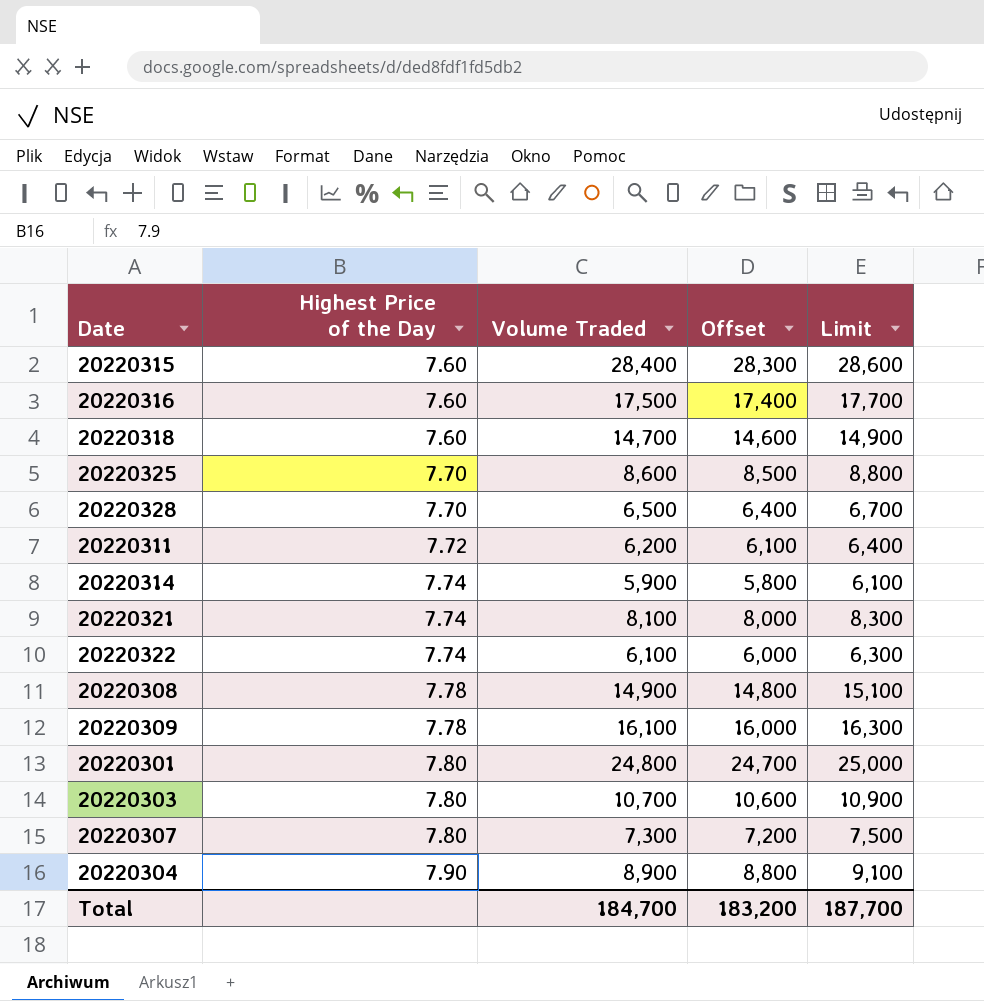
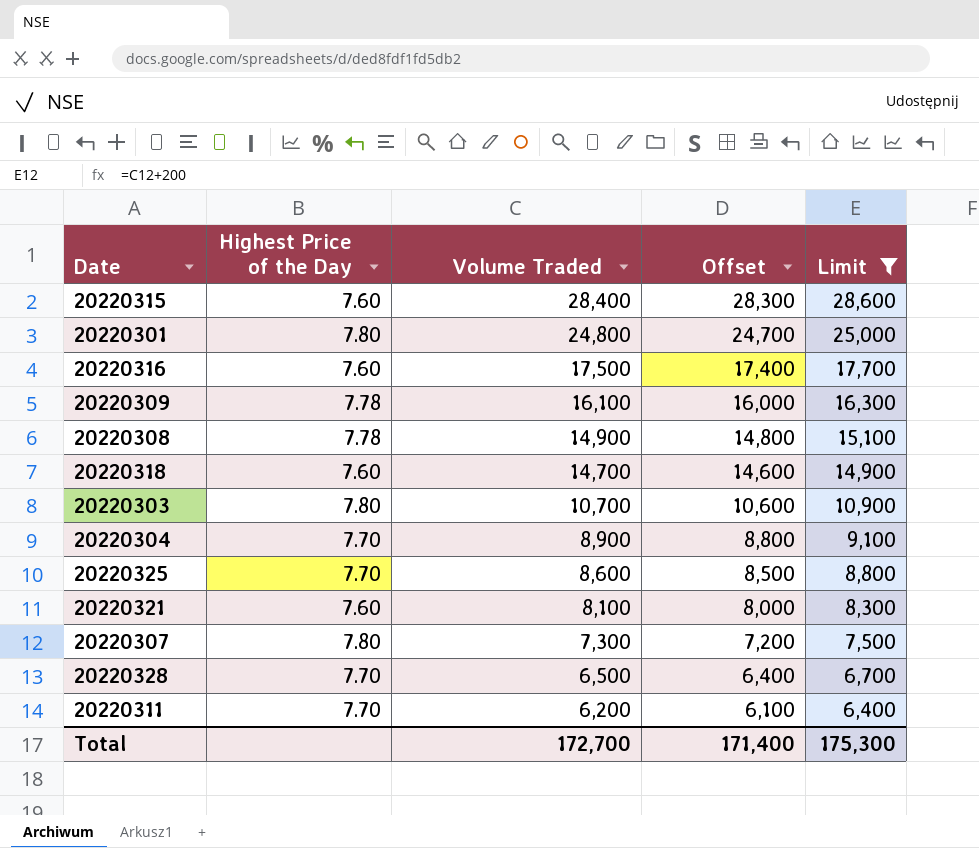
filter: none -> Limit >= 6,400
row order: Highest Price of the Day ascending -> Volume Traded descending
20220304 | Highest Price of the Day: 7.90 -> 7.70
20220321 | Highest Price of the Day: 7.74 -> 7.60
20220311 | Highest Price of the Day: 7.72 -> 7.70
Total | Volume Traded: 184,700 -> 172,700
Total | Offset: 183,200 -> 171,400
Total | Limit: 187,700 -> 175,300

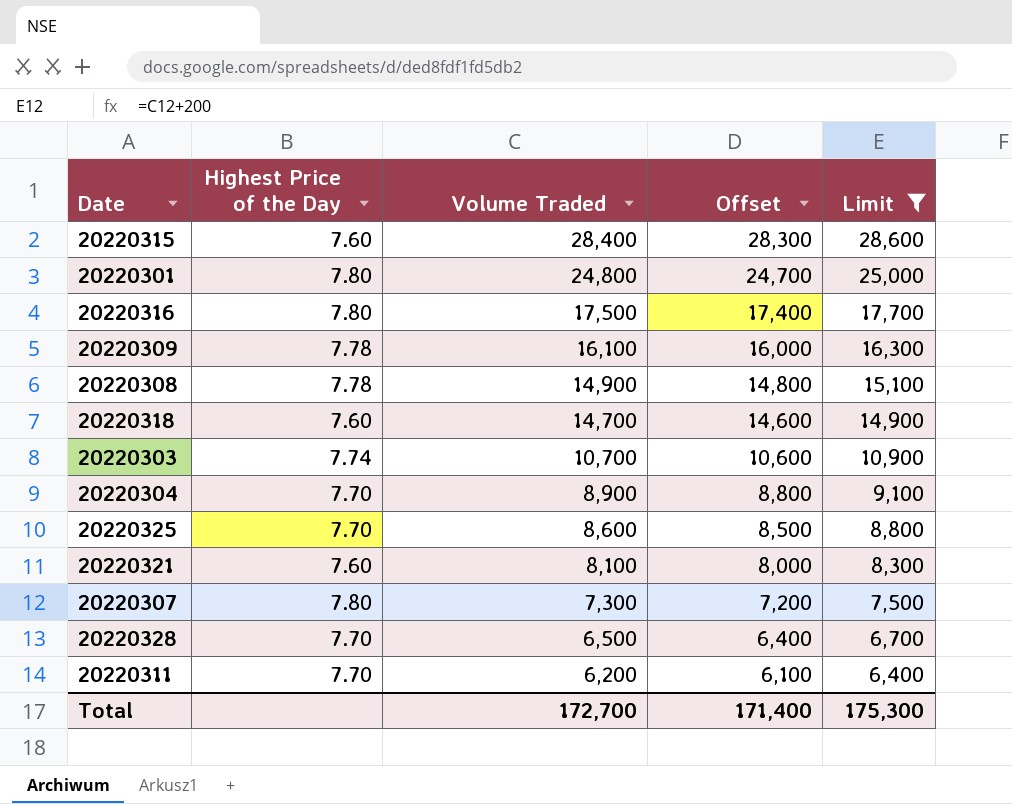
20220316 | Highest Price of the Day: 7.60 -> 7.80
20220303 | Highest Price of the Day: 7.80 -> 7.74

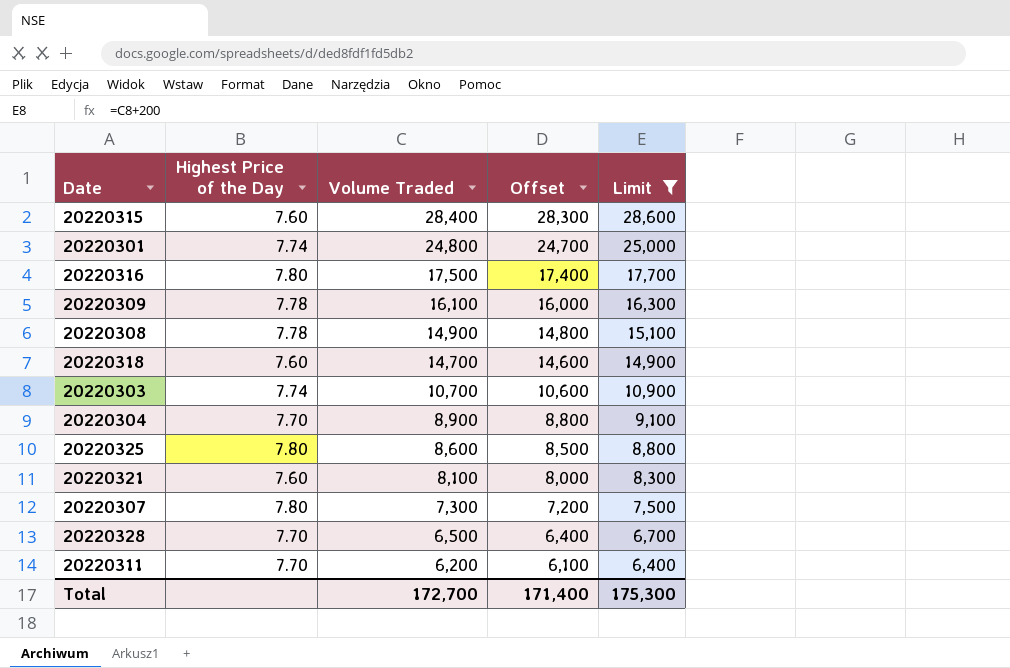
20220301 | Highest Price of the Day: 7.80 -> 7.74
20220325 | Highest Price of the Day: 7.70 -> 7.80

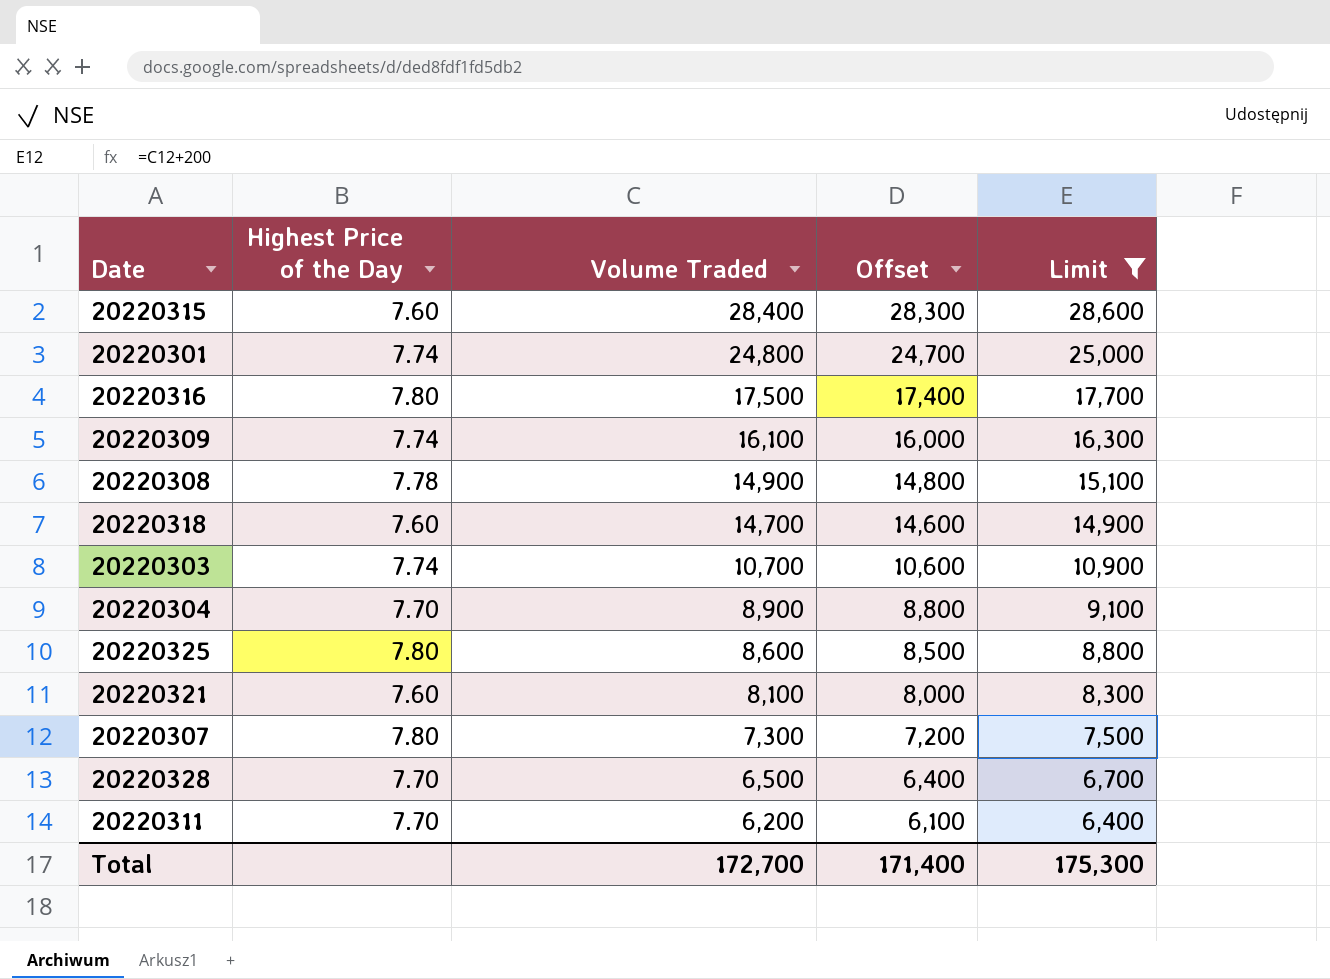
20220309 | Highest Price of the Day: 7.78 -> 7.74

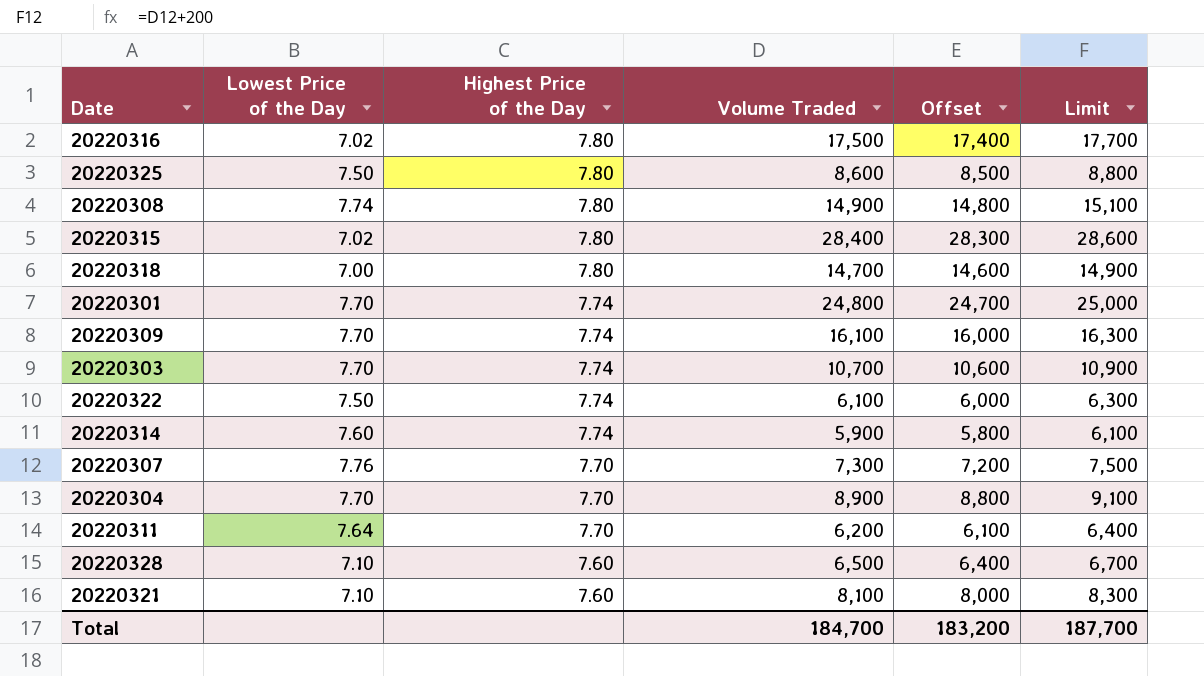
filter: Limit >= 6,400 -> none
row order: Volume Traded descending -> Highest Price of the Day descending
column Lowest Price of the Day | position: none -> 2
20220308 | Highest Price of the Day: 7.78 -> 7.80
20220315 | Highest Price of the Day: 7.60 -> 7.80
20220318 | Highest Price of the Day: 7.60 -> 7.80
20220307 | Highest Price of the Day: 7.80 -> 7.70
20220328 | Highest Price of the Day: 7.70 -> 7.60
Total | Volume Traded: 172,700 -> 184,700
Total | Offset: 171,400 -> 183,200
Total | Limit: 175,300 -> 187,700

